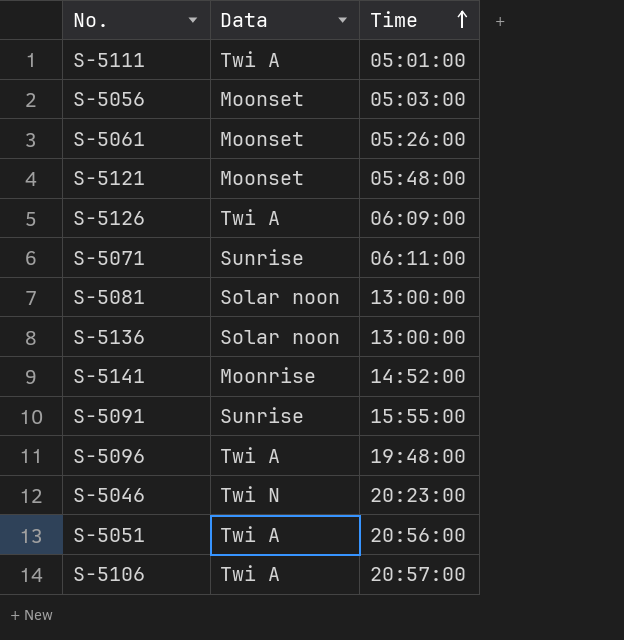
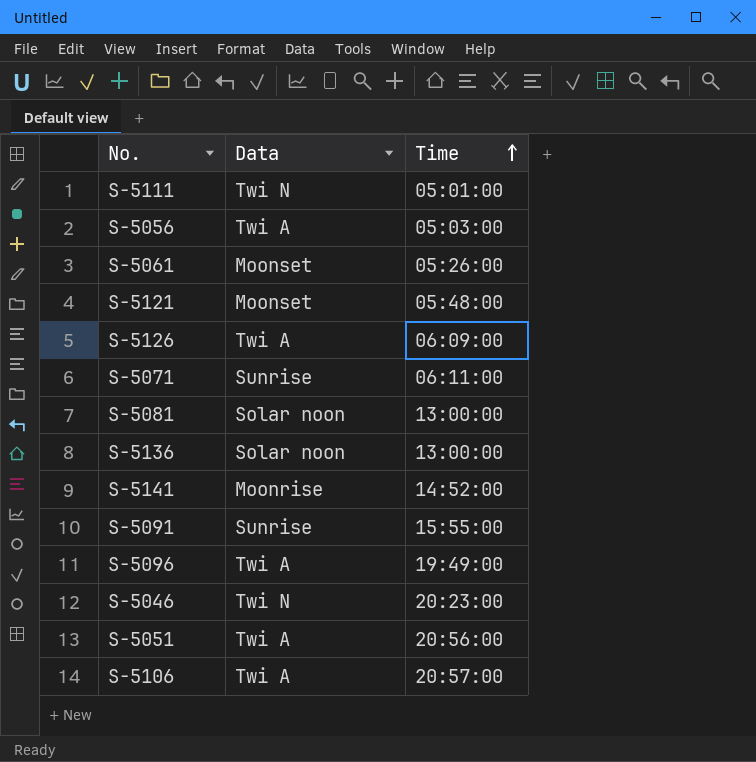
S-5111 | Data: Twi A -> Twi N
S-5056 | Data: Moonset -> Twi A
S-5096 | Time: 19:48:00 -> 19:49:00

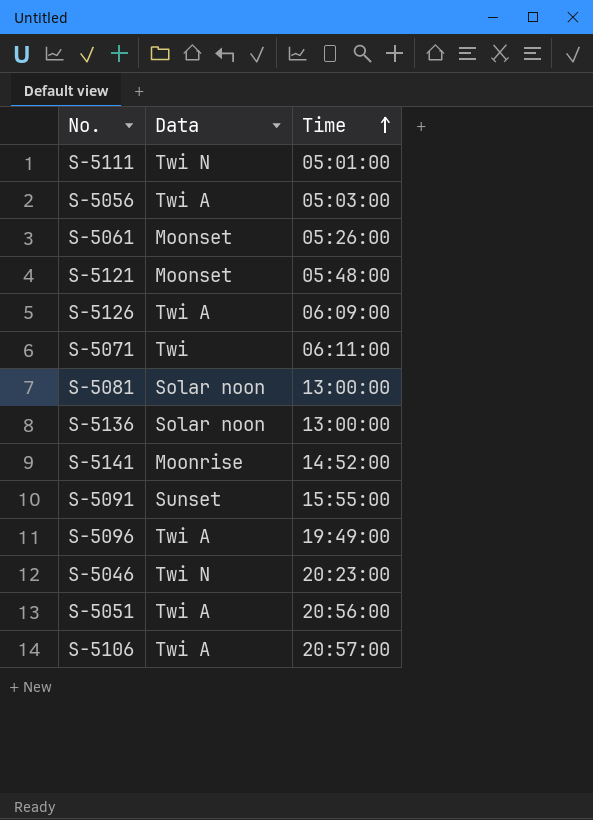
S-5071 | Data: Sunrise -> Twi
S-5091 | Data: Sunrise -> Sunset

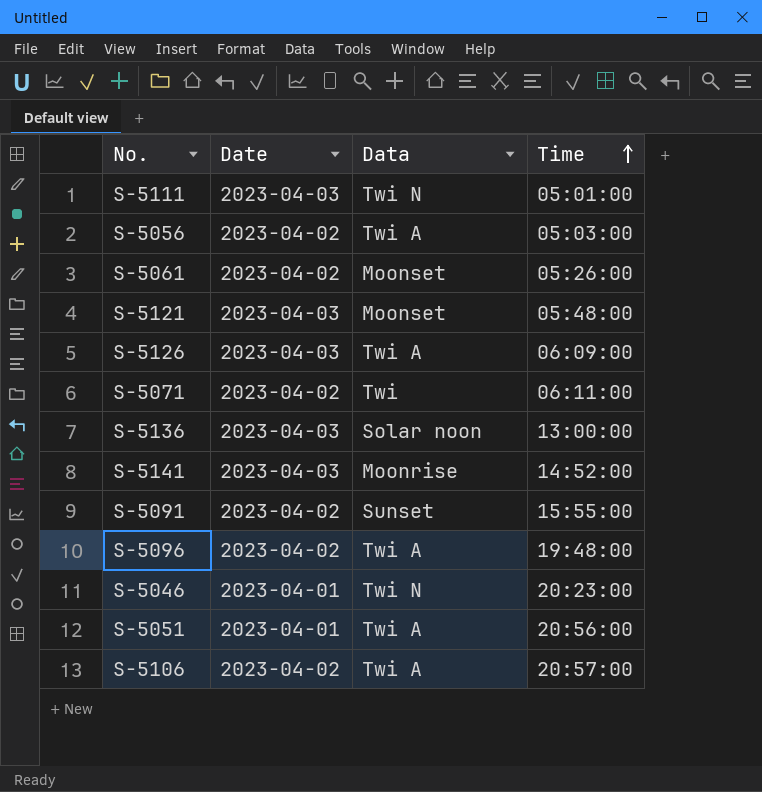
column Date | position: none -> 2
row S-5081: Solar noon | 13:00:00 -> none
S-5096 | Time: 19:49:00 -> 19:48:00

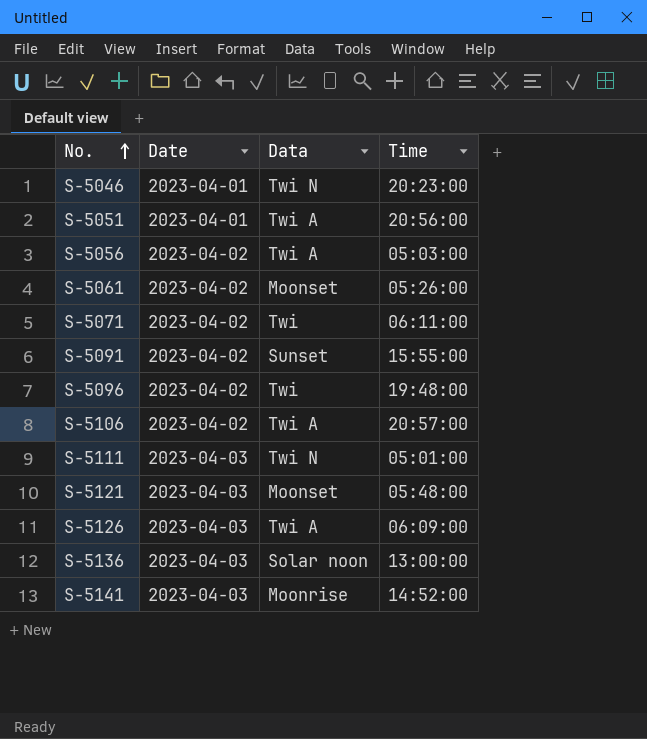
row order: Time ascending -> No. ascending
S-5096 | Data: Twi A -> Twi

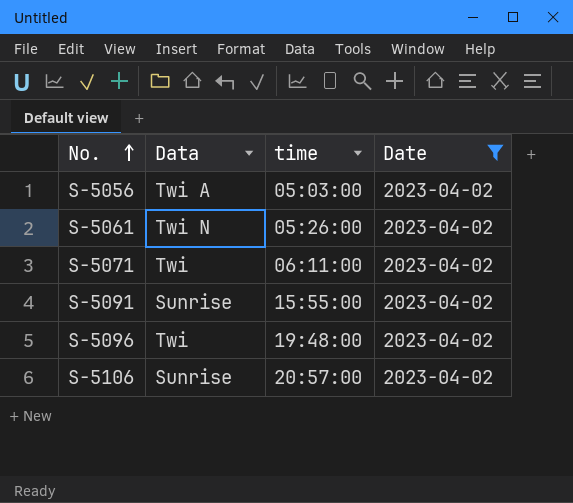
filter: none -> Date = 2023-04-02
column name: Time -> time
column Date | position: 2 -> 4
S-5061 | Data: Moonset -> Twi N
S-5091 | Data: Sunset -> Sunrise
S-5106 | Data: Twi A -> Sunrise

